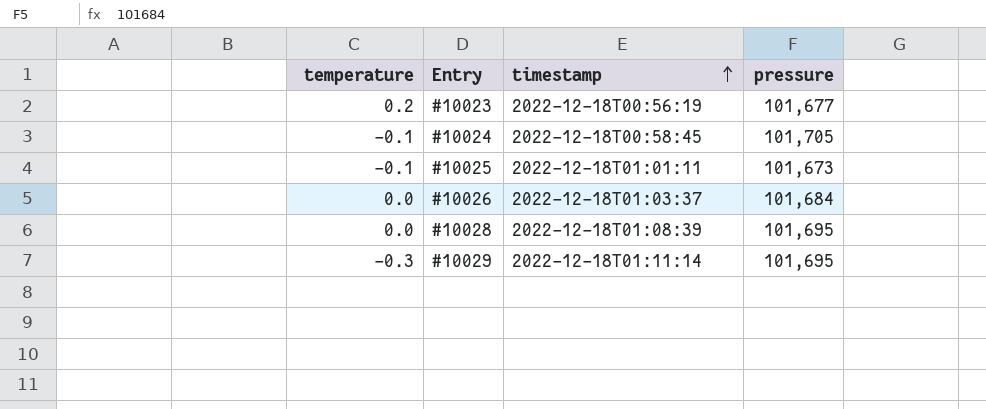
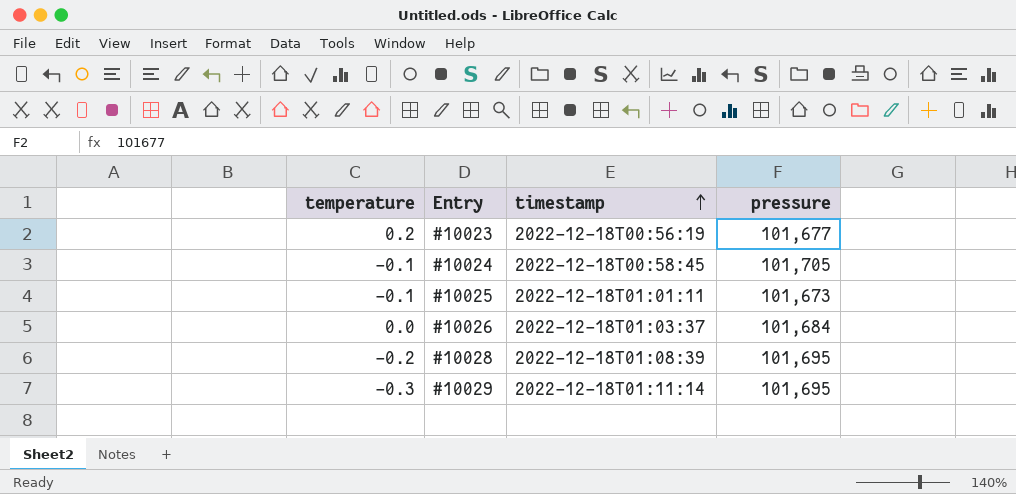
#10028 | temperature: 0.0 -> -0.2

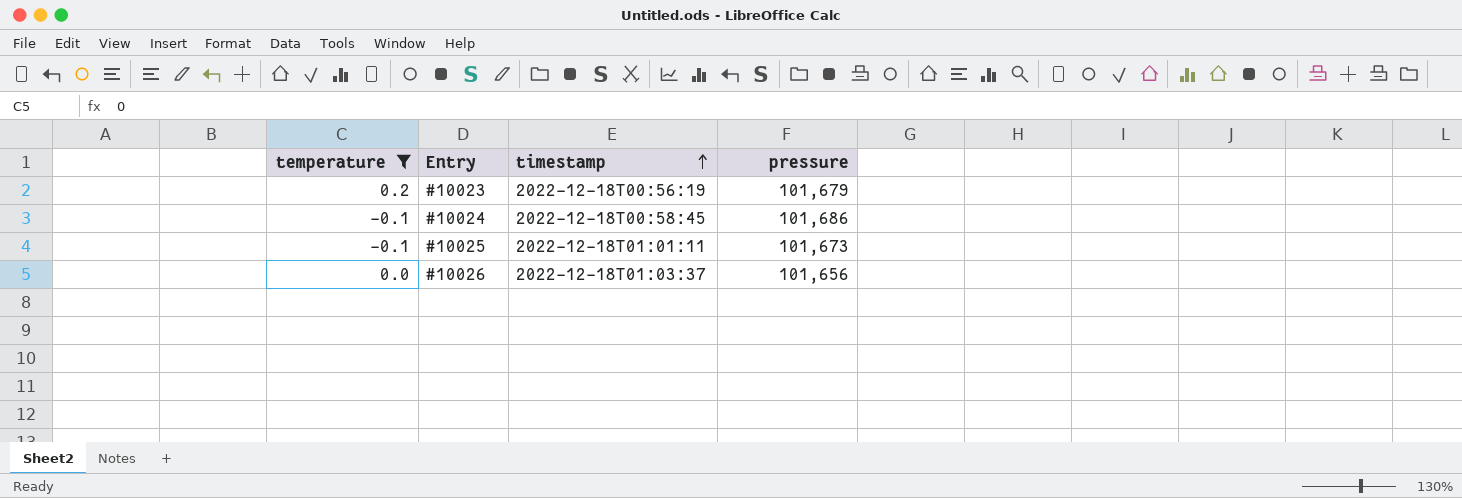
filter: none -> temperature >= -0.1
#10023 | pressure: 101,677 -> 101,679
#10024 | pressure: 101,705 -> 101,686
#10026 | pressure: 101,684 -> 101,656

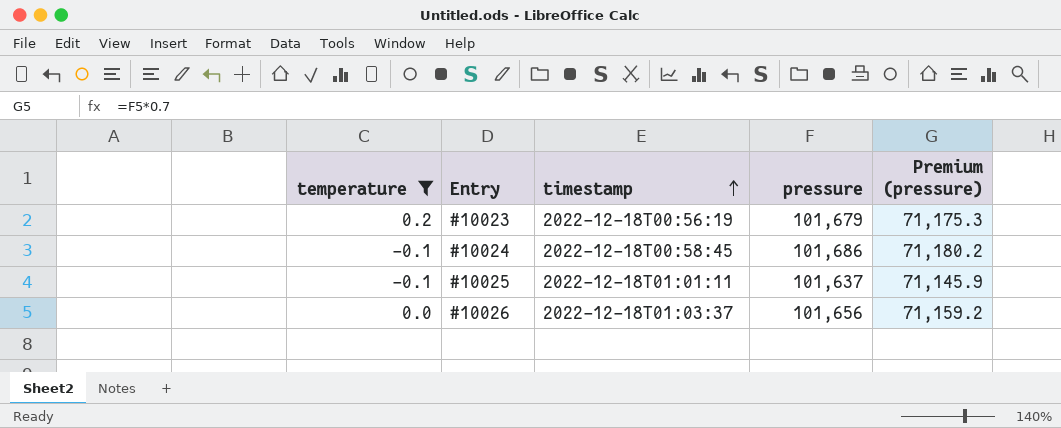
column Premium (pressure) | formula: none -> [pressure] * 0.7
#10025 | pressure: 101,673 -> 101,637

